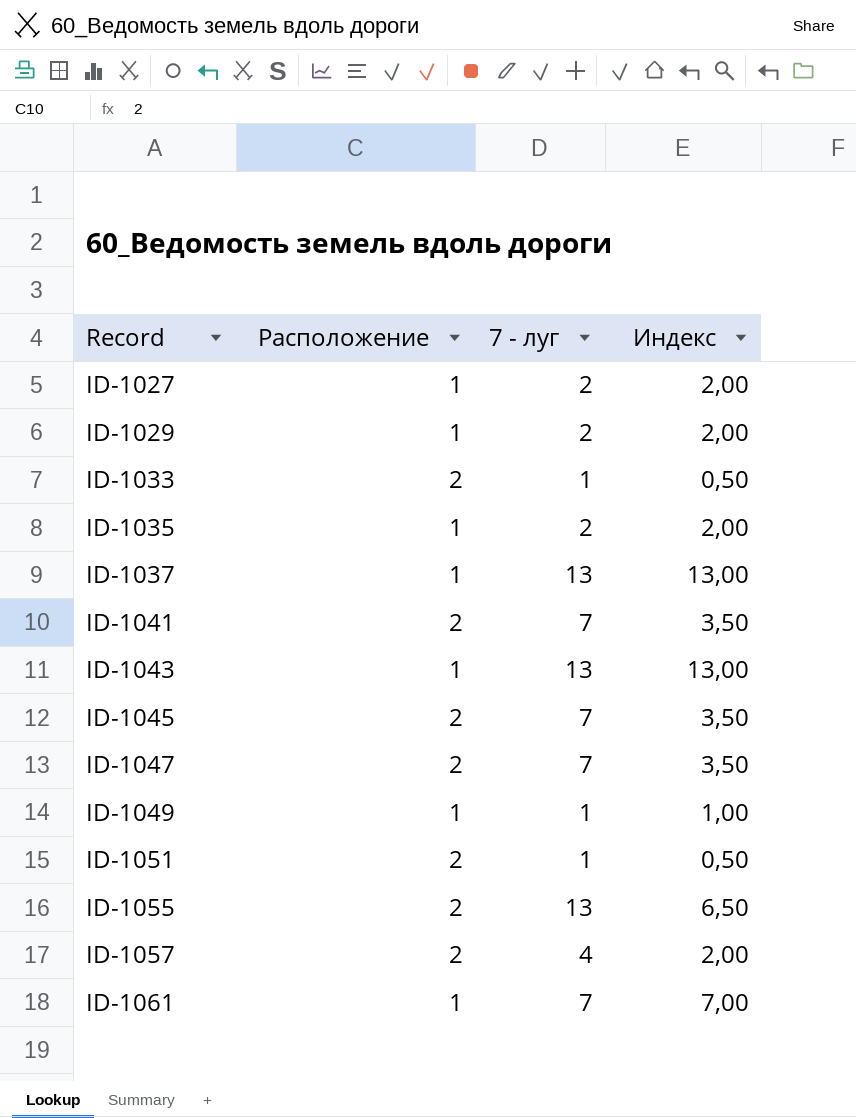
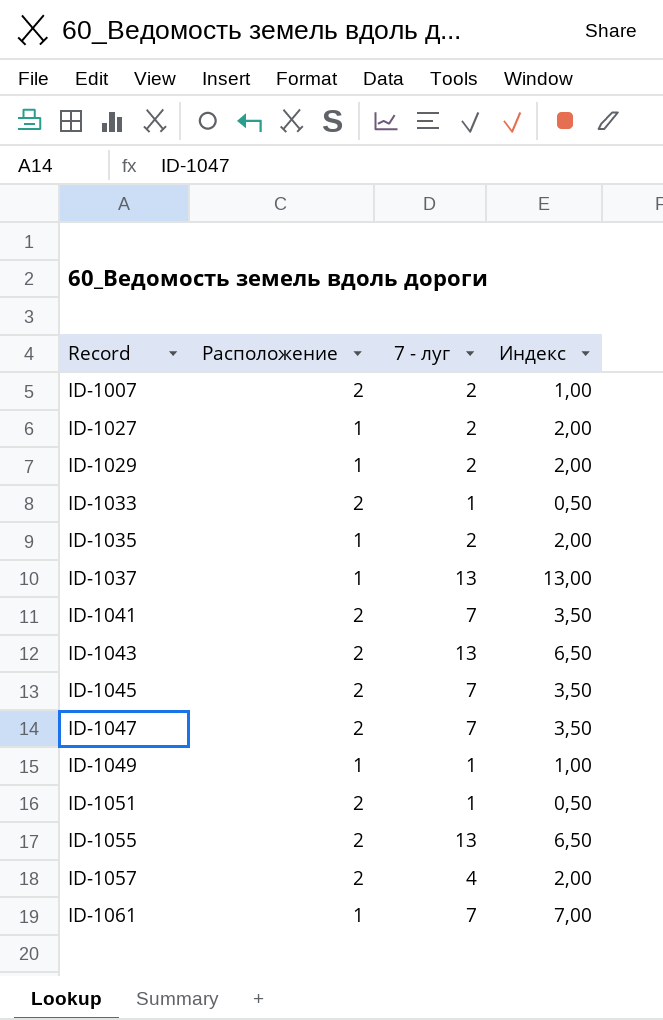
row ID-1007: none -> 2 | 2 | 1,00
ID-1043 | Расположение: 1 -> 2
ID-1043 | Индекс: 13,00 -> 6,50

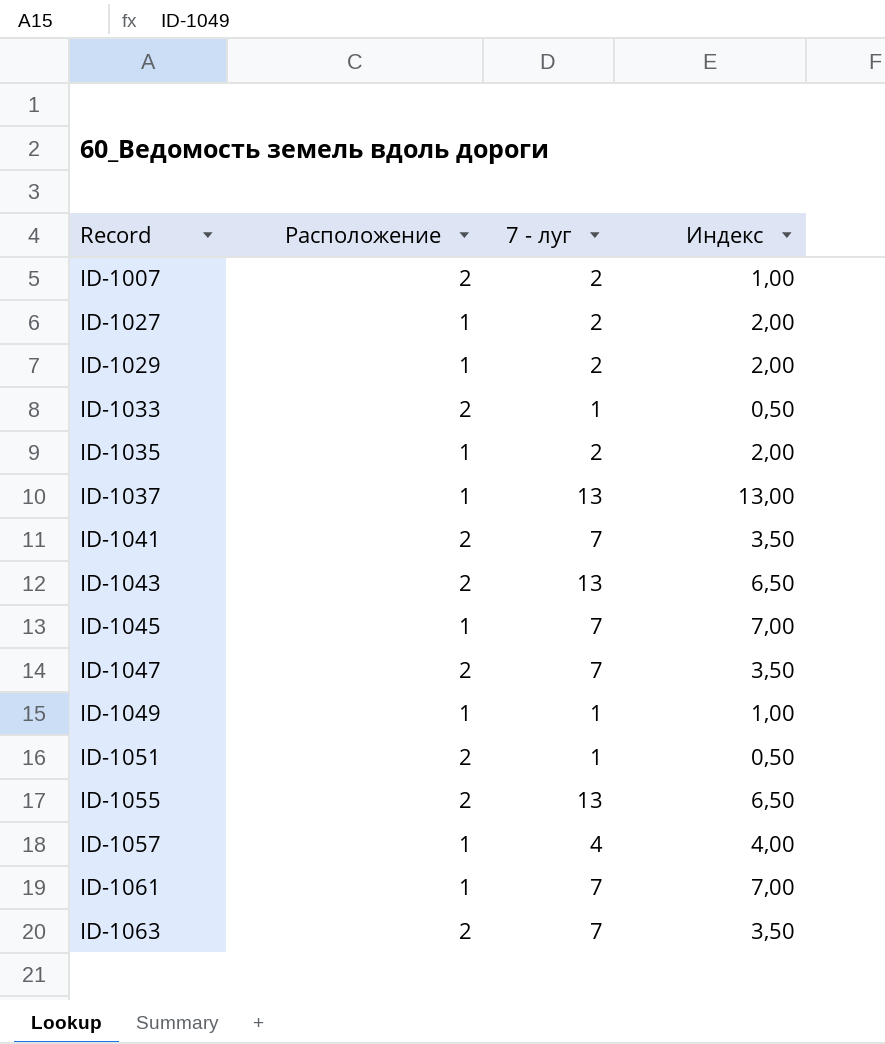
ID-1045 | Расположение: 2 -> 1
ID-1045 | Индекс: 3,50 -> 7,00
ID-1057 | Расположение: 2 -> 1
ID-1057 | Индекс: 2,00 -> 4,00
row ID-1063: none -> 2 | 7 | 3,50

